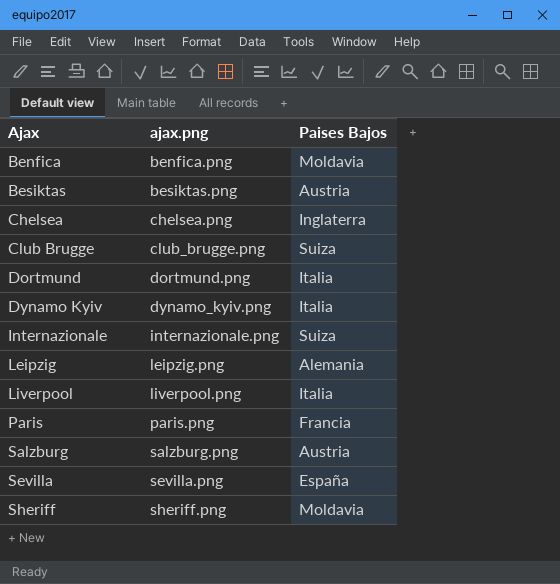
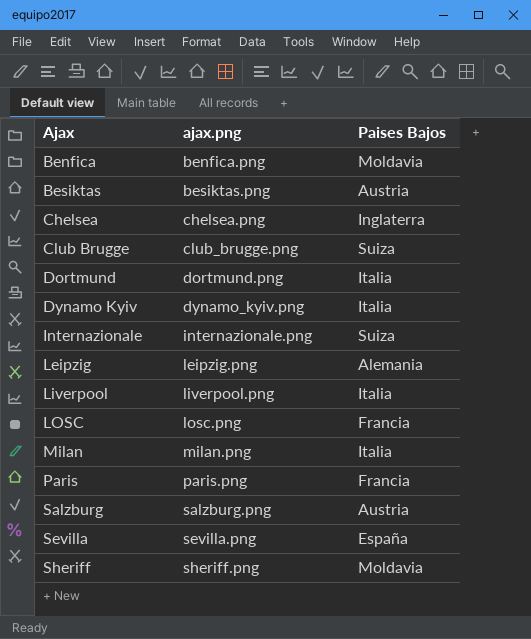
row LOSC: none -> losc.png | Francia
row Milan: none -> milan.png | Italia

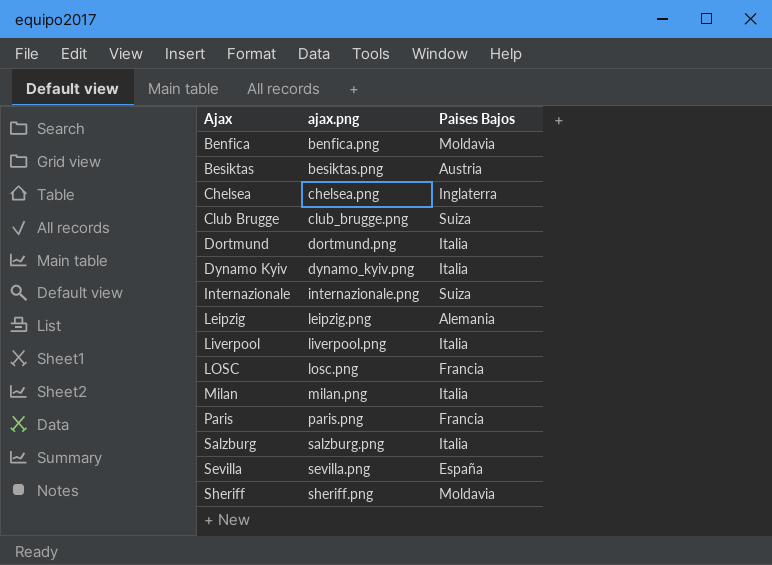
Salzburg | Paises Bajos: Austria -> Italia

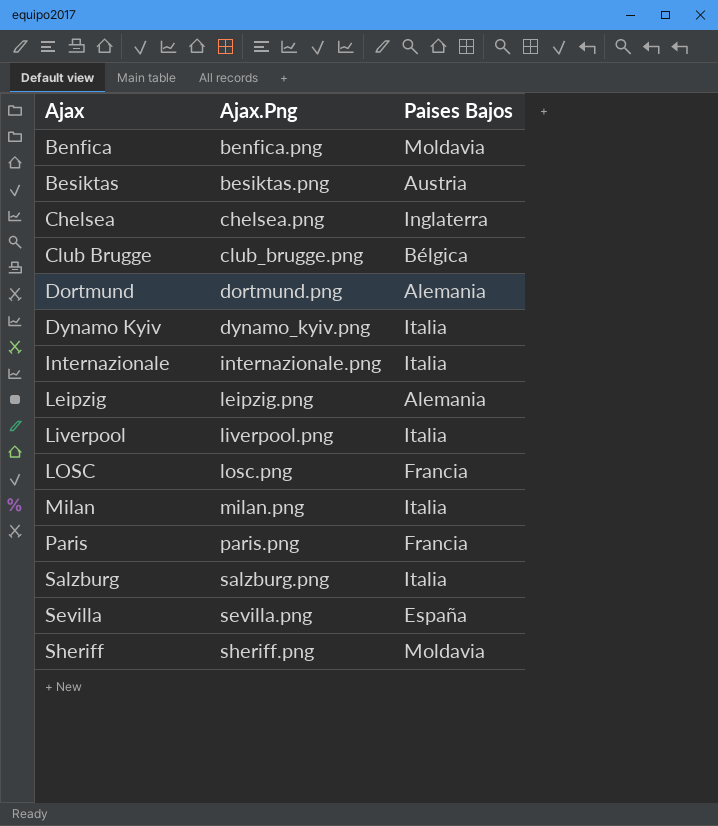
column name: ajax.png -> Ajax.Png
Club Brugge | Paises Bajos: Suiza -> Bélgica
Dortmund | Paises Bajos: Italia -> Alemania
Internazionale | Paises Bajos: Suiza -> Italia

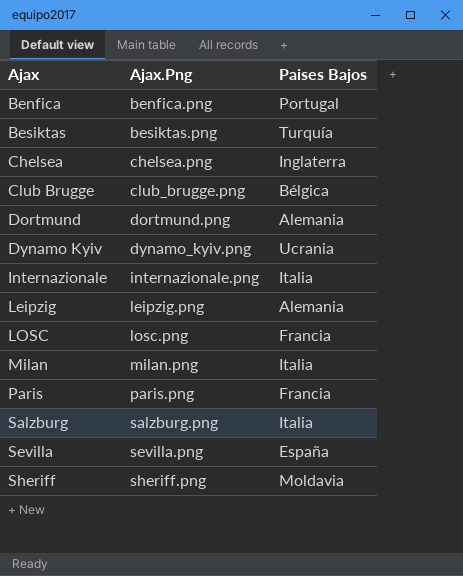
row Liverpool: liverpool.png | Italia -> none
Benfica | Paises Bajos: Moldavia -> Portugal
Besiktas | Paises Bajos: Austria -> Turquía
Dynamo Kyiv | Paises Bajos: Italia -> Ucrania

